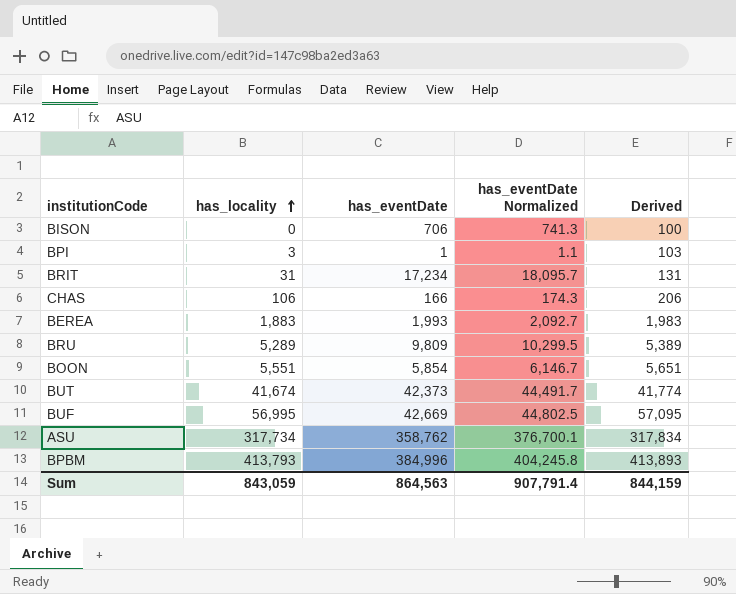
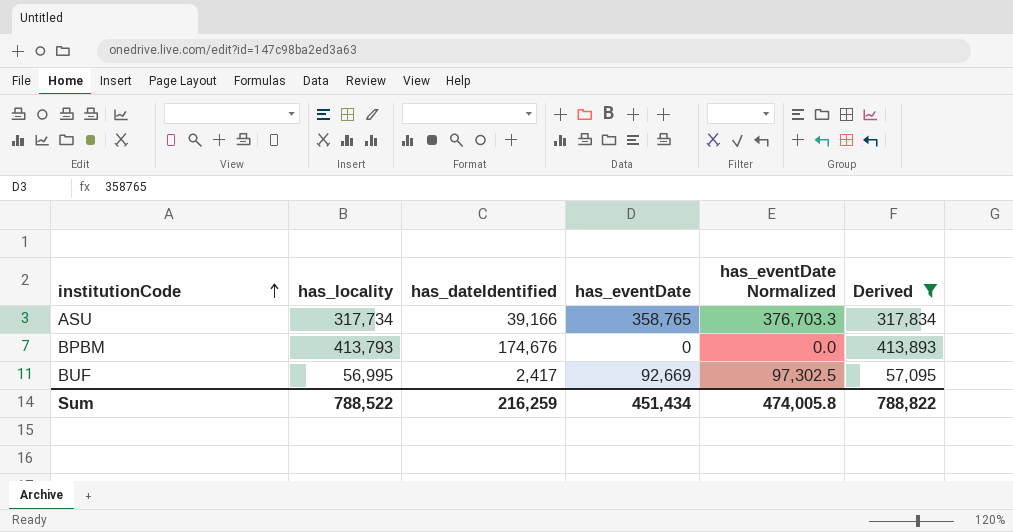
filter: none -> Derived >= 57,095
row order: has_locality ascending -> institutionCode ascending
column has_dateIdentified | position: none -> 3
ASU | has_eventDate: 358,762 -> 358,765
ASU | has_eventDate Normalized: 376,700.1 -> 376,703.3
BPBM | has_eventDate: 384,996 -> 0
BPBM | has_eventDate Normalized: 404,245.8 -> 0.0
BUF | has_eventDate: 42,669 -> 92,669
BUF | has_eventDate Normalized: 44,802.5 -> 97,302.5
Sum | has_locality: 843,059 -> 788,522
Sum | has_eventDate: 864,563 -> 451,434
Sum | has_eventDate Normalized: 907,791.4 -> 474,005.8
Sum | Derived: 844,159 -> 788,822

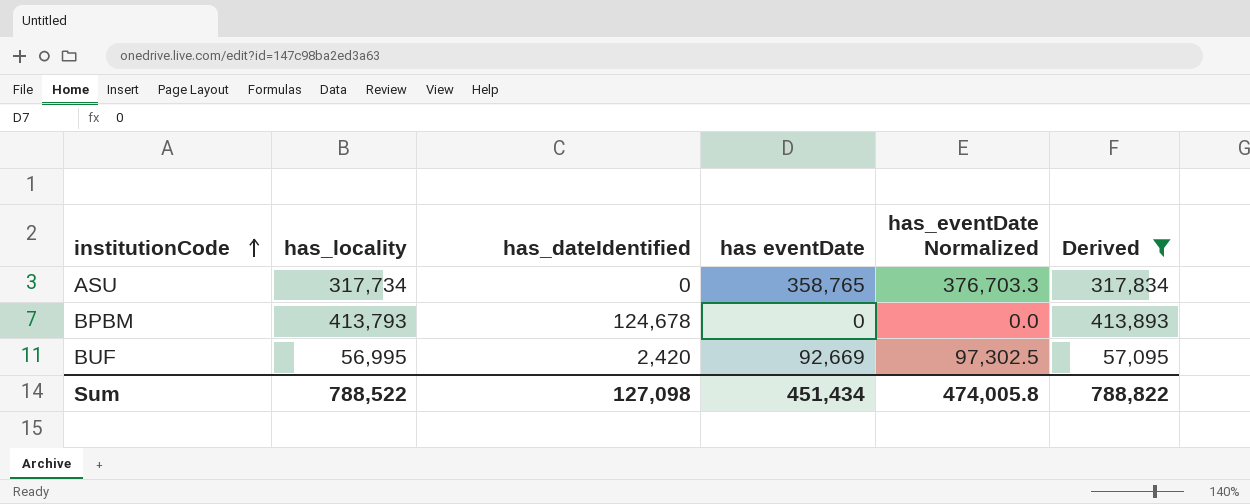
column name: has_eventDate -> has eventDate
ASU | has_dateIdentified: 39,166 -> 0
BPBM | has_dateIdentified: 174,676 -> 124,678
BUF | has_dateIdentified: 2,417 -> 2,420
Sum | has_dateIdentified: 216,259 -> 127,098

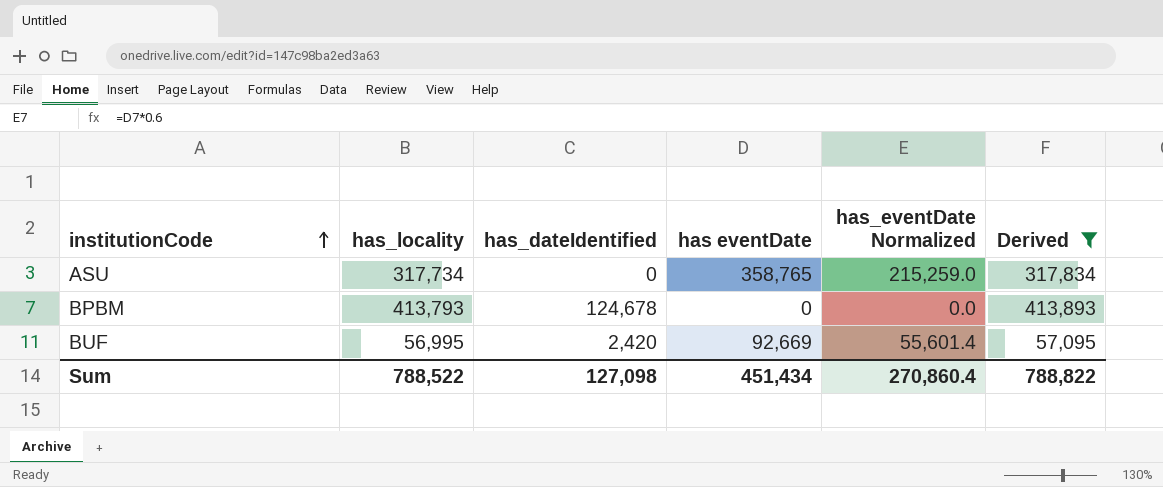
column has_eventDate Normalized | formula: [has eventDate] * 1.05 -> [has eventDate] * 0.6
Sum | has_eventDate Normalized: 474,005.8 -> 270,860.4

